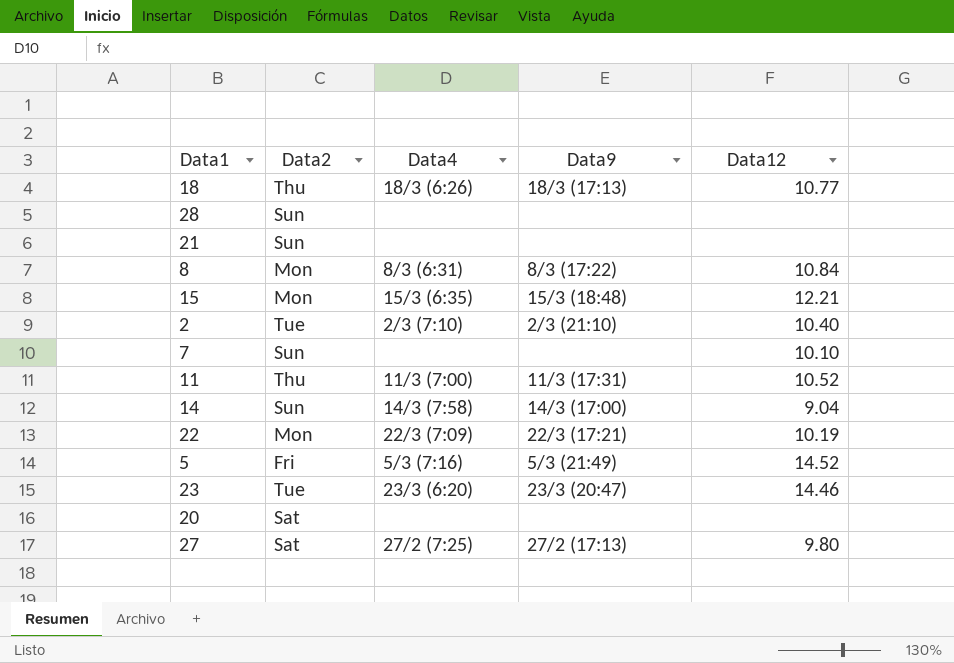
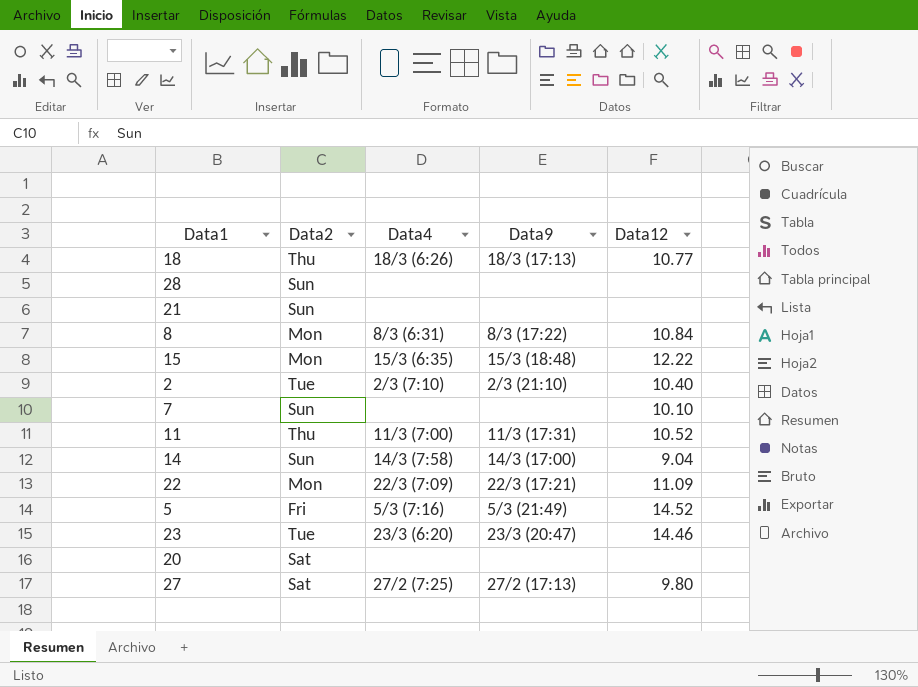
15 | Data12: 12.21 -> 12.22
22 | Data12: 10.19 -> 11.09

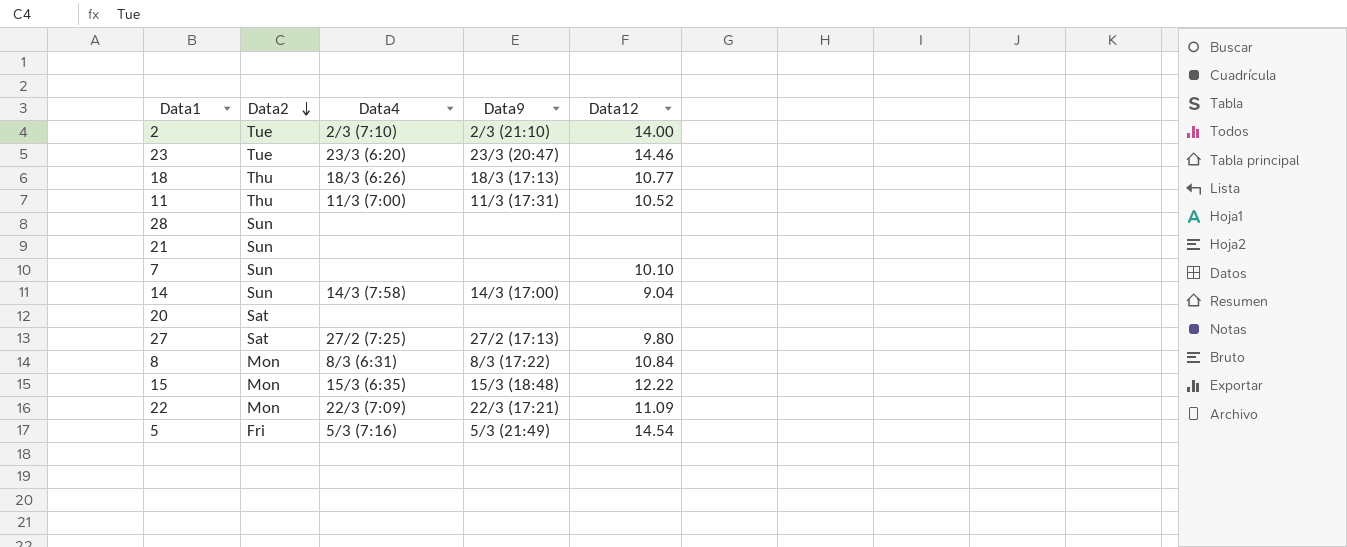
row order: none -> Data2 descending
2 | Data12: 10.40 -> 14.00
5 | Data12: 14.52 -> 14.54

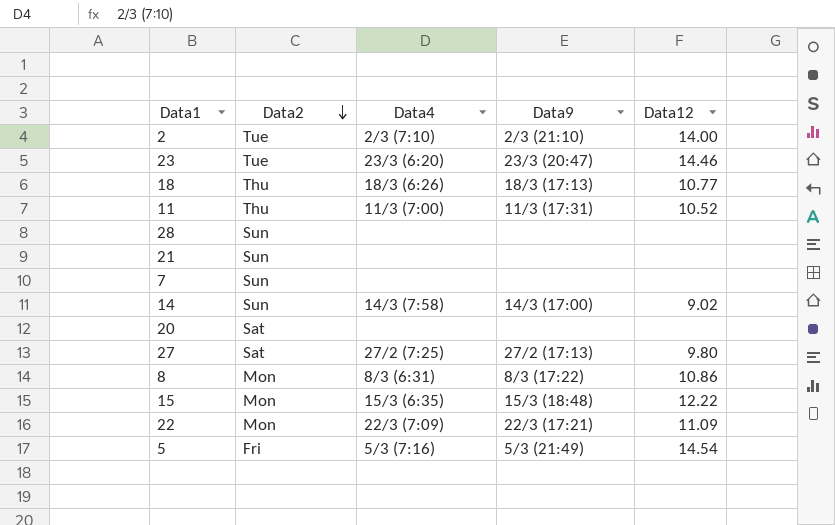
7 | Data12: 10.10 -> none
14 | Data12: 9.04 -> 9.02
8 | Data12: 10.84 -> 10.86

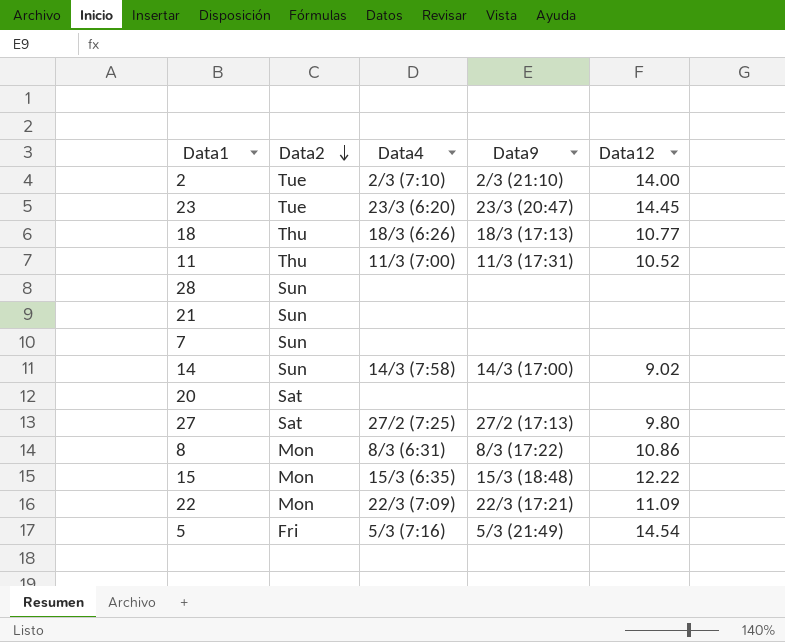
23 | Data12: 14.46 -> 14.45

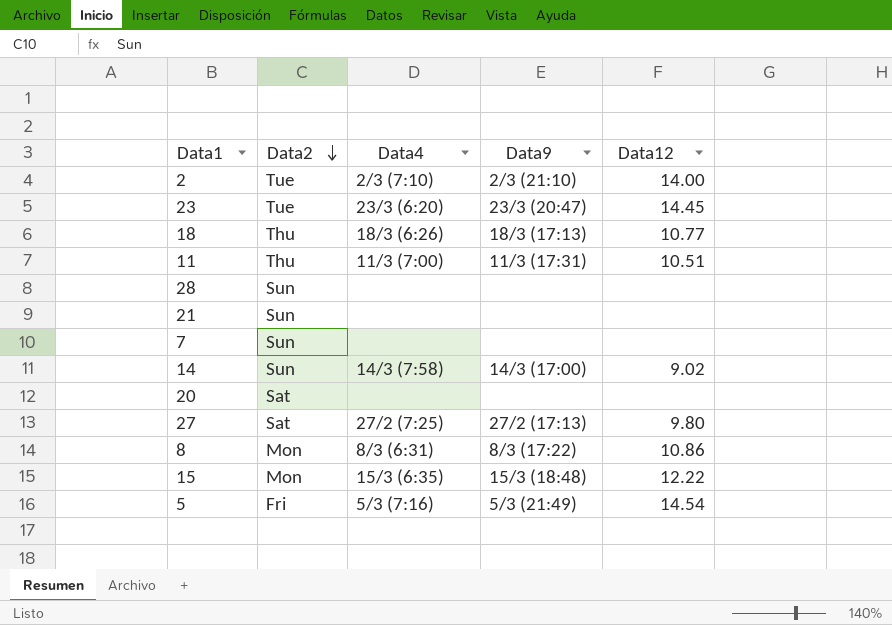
row 22: Mon | 22/3 (7:09) | 22/3 (17:21) | 11.09 -> none
11 | Data12: 10.52 -> 10.51

